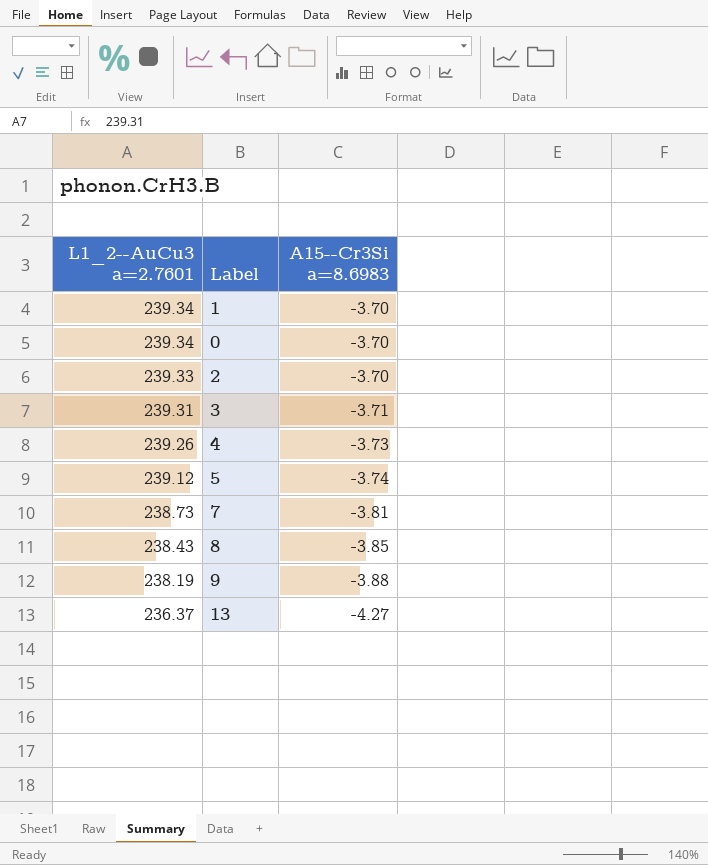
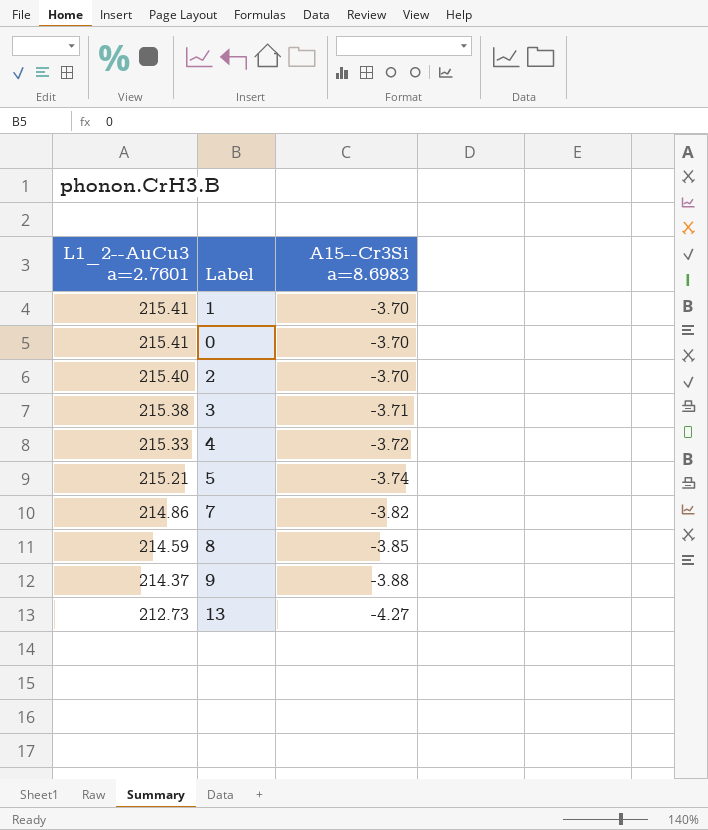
1 | L1_2--AuCu3 a=2.7601: 239.34 -> 215.41
0 | L1_2--AuCu3 a=2.7601: 239.34 -> 215.41
2 | L1_2--AuCu3 a=2.7601: 239.33 -> 215.40
3 | L1_2--AuCu3 a=2.7601: 239.31 -> 215.38
4 | L1_2--AuCu3 a=2.7601: 239.26 -> 215.33
4 | A15--Cr3Si a=8.6983: -3.73 -> -3.72
5 | L1_2--AuCu3 a=2.7601: 239.12 -> 215.21
7 | L1_2--AuCu3 a=2.7601: 238.73 -> 214.86
7 | A15--Cr3Si a=8.6983: -3.81 -> -3.82
8 | L1_2--AuCu3 a=2.7601: 238.43 -> 214.59
9 | L1_2--AuCu3 a=2.7601: 238.19 -> 214.37
13 | L1_2--AuCu3 a=2.7601: 236.37 -> 212.73

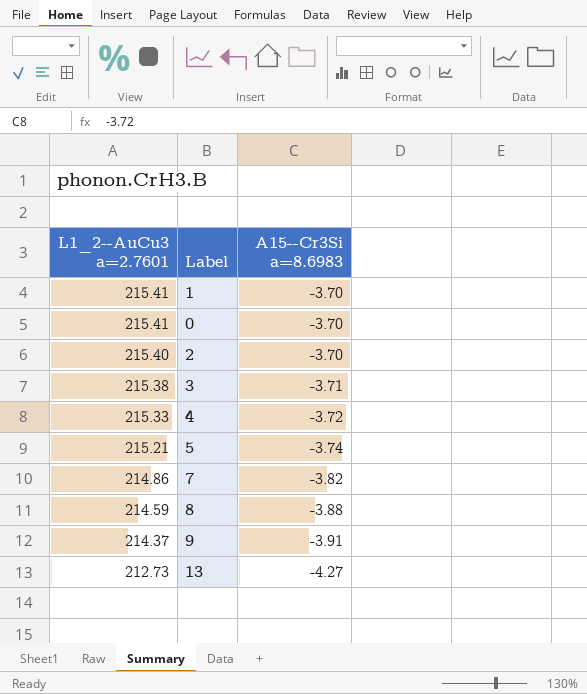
8 | A15--Cr3Si a=8.6983: -3.85 -> -3.88
9 | A15--Cr3Si a=8.6983: -3.88 -> -3.91

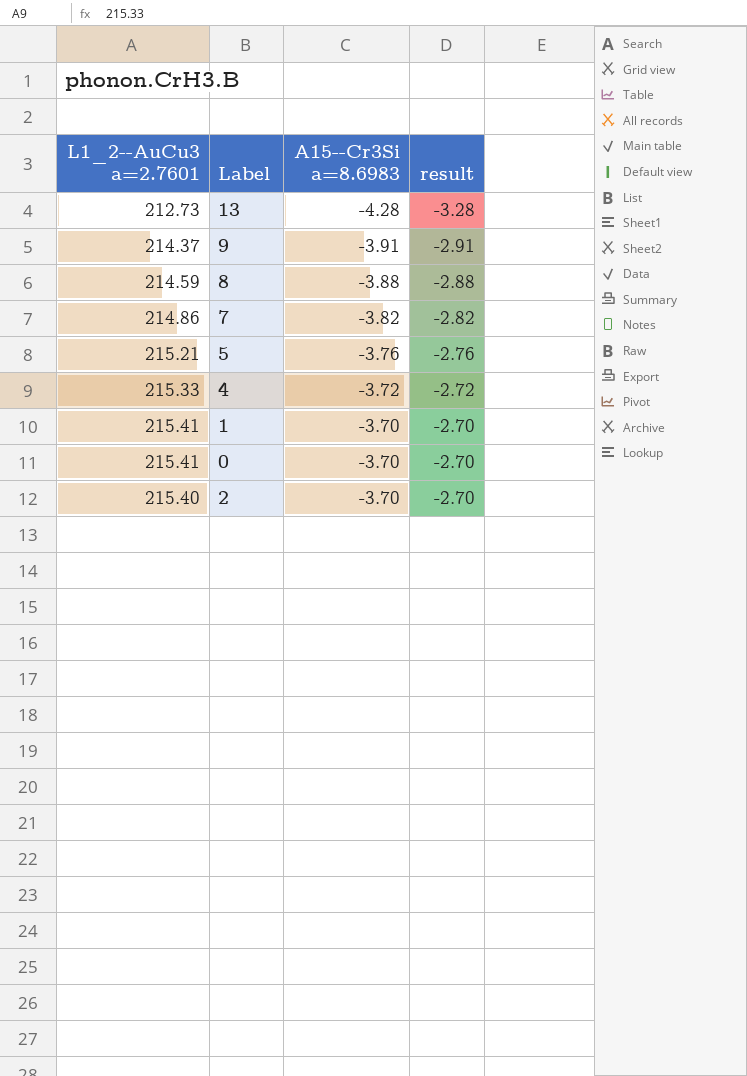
row order: L1_2--AuCu3 a=2.7601 descending -> A15--Cr3Si a=8.6983 ascending
column result | formula: none -> [A15--Cr3Si a=8.6983] + 1
row 3: 215.38 | -3.71 -> none
13 | A15--Cr3Si a=8.6983: -4.27 -> -4.28
5 | A15--Cr3Si a=8.6983: -3.74 -> -3.76

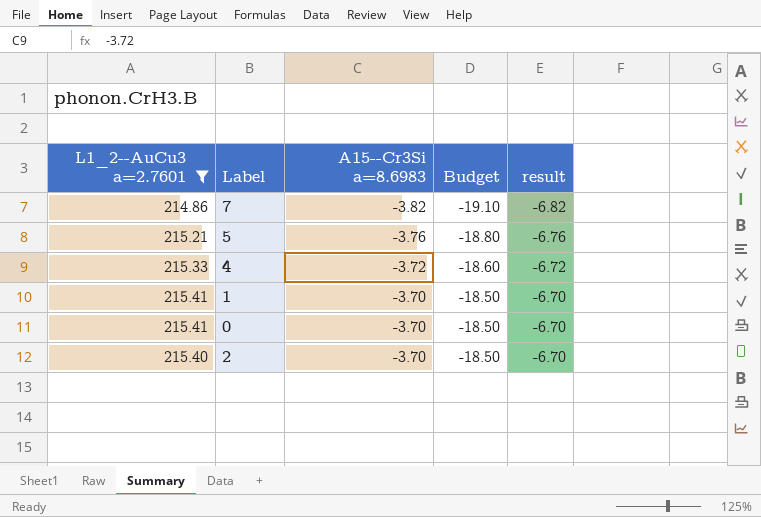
filter: none -> L1_2--AuCu3 a=2.7601 >= 214.86
column Budget | formula: none -> [A15--Cr3Si a=8.6983] * 5
column result | formula: [A15--Cr3Si a=8.6983] + 1 -> [A15--Cr3Si a=8.6983] - 3

